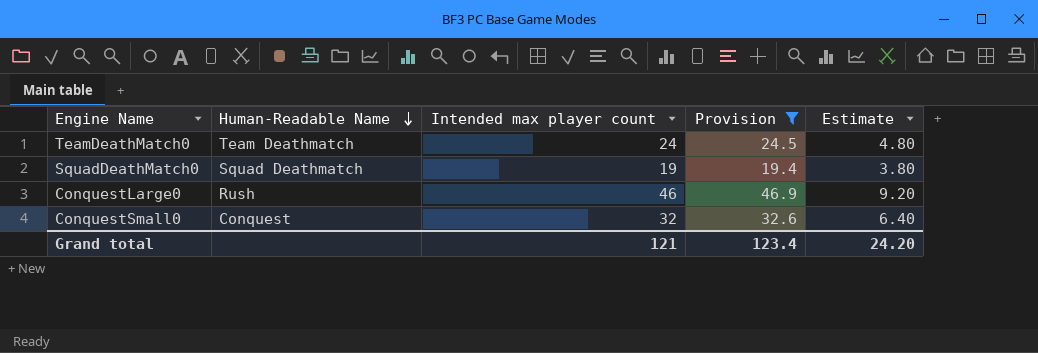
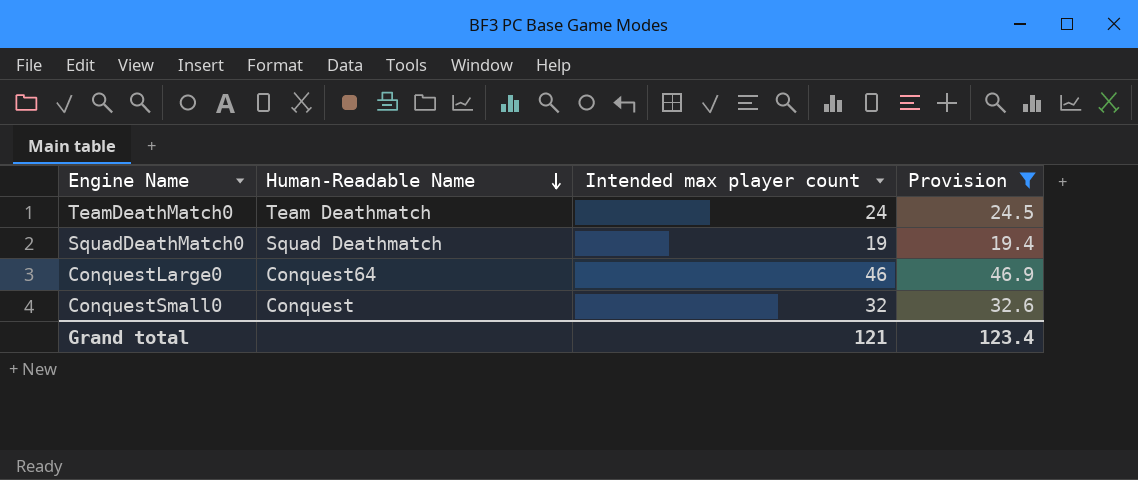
column Estimate | formula: [Intended max player count] * 0.2 -> none
ConquestLarge0 | Human-Readable Name: Rush -> Conquest64

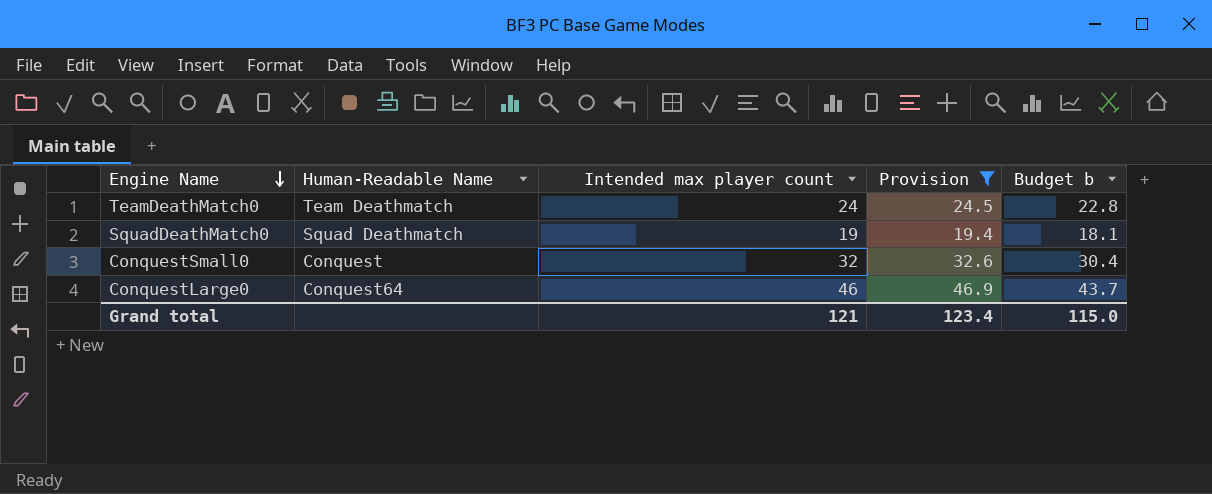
row order: Human-Readable Name descending -> Engine Name descending
column Budget b | formula: none -> [Intended max player count] * 0.95

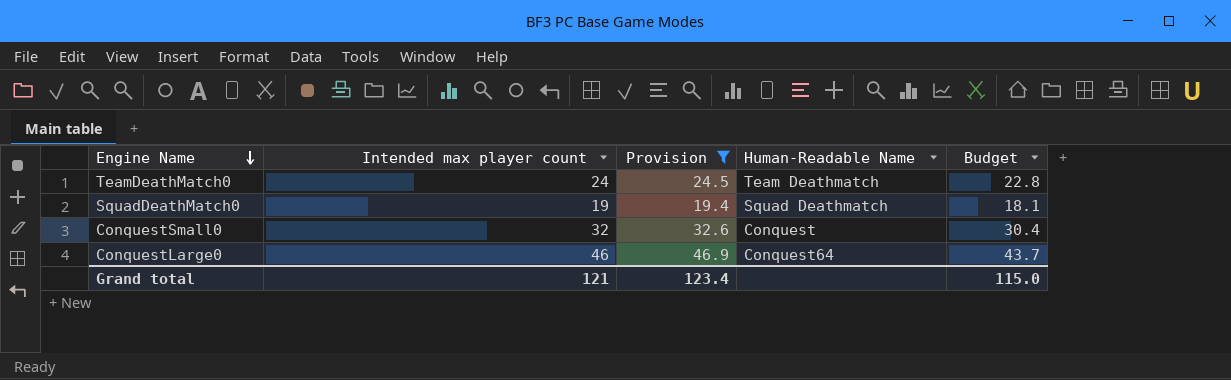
column Human-Readable Name | position: 2 -> 4
column name: Budget b -> Budget

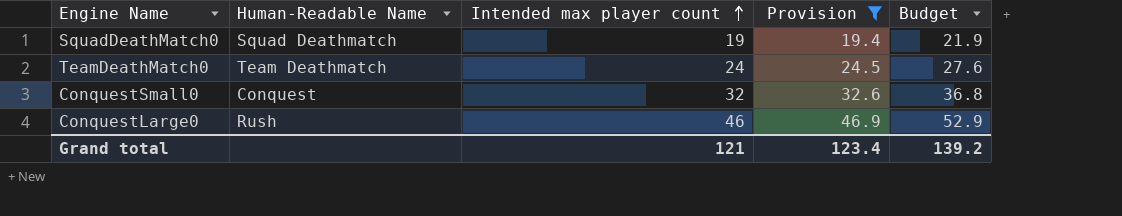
row order: Engine Name descending -> Intended max player count ascending
column Human-Readable Name | position: 4 -> 2
column Budget | formula: [Intended max player count] * 0.95 -> [Intended max player count] * 1.15
ConquestLarge0 | Human-Readable Name: Conquest64 -> Rush
Grand total | Budget: 115.0 -> 139.2

